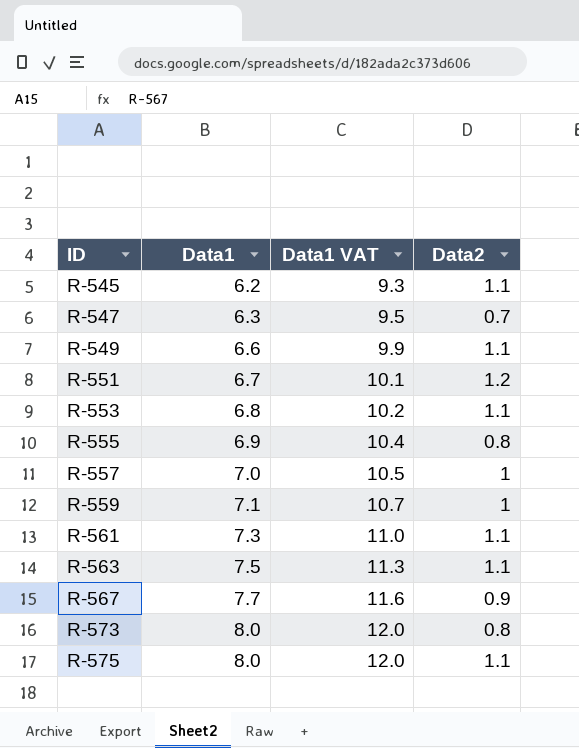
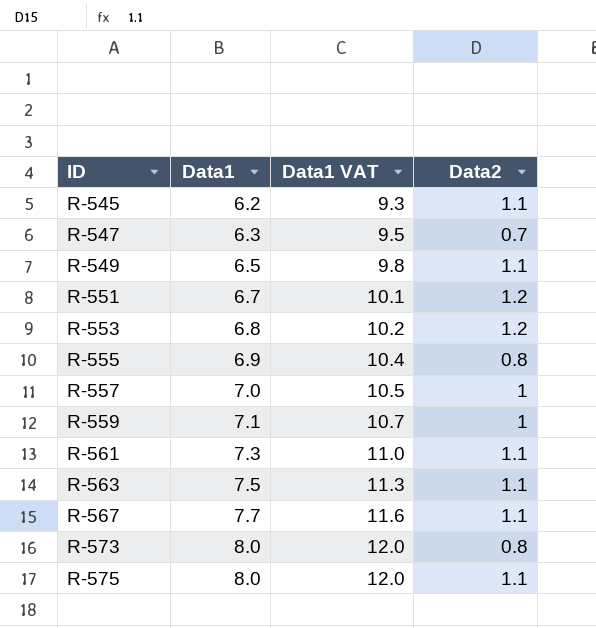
R-549 | Data1: 6.6 -> 6.5
R-549 | Data1 VAT: 9.9 -> 9.8
R-553 | Data2: 1.1 -> 1.2
R-567 | Data2: 0.9 -> 1.1

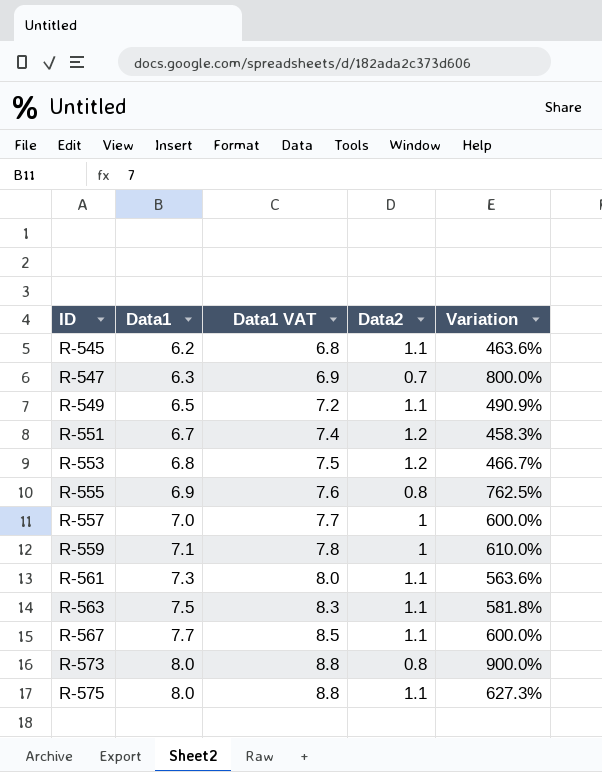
column Data1 VAT | formula: [Data1] * 1.5 -> [Data1] * 1.1
column Variation | formula: none -> ([Data1] - [Data2]) / [Data2]

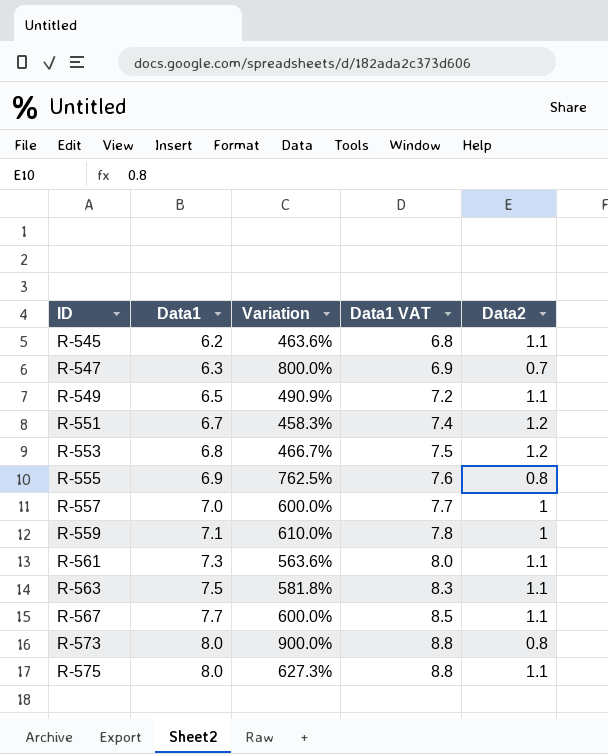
column Variation | position: 5 -> 3

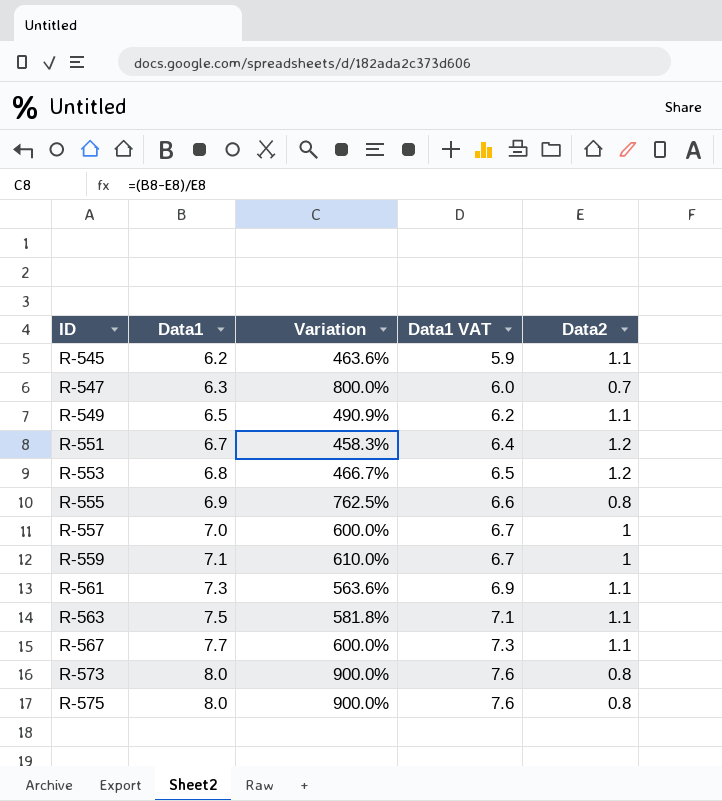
column Data1 VAT | formula: [Data1] * 1.1 -> [Data1] * 0.95
R-575 | Variation: 627.3% -> 900.0%
R-575 | Data2: 1.1 -> 0.8

